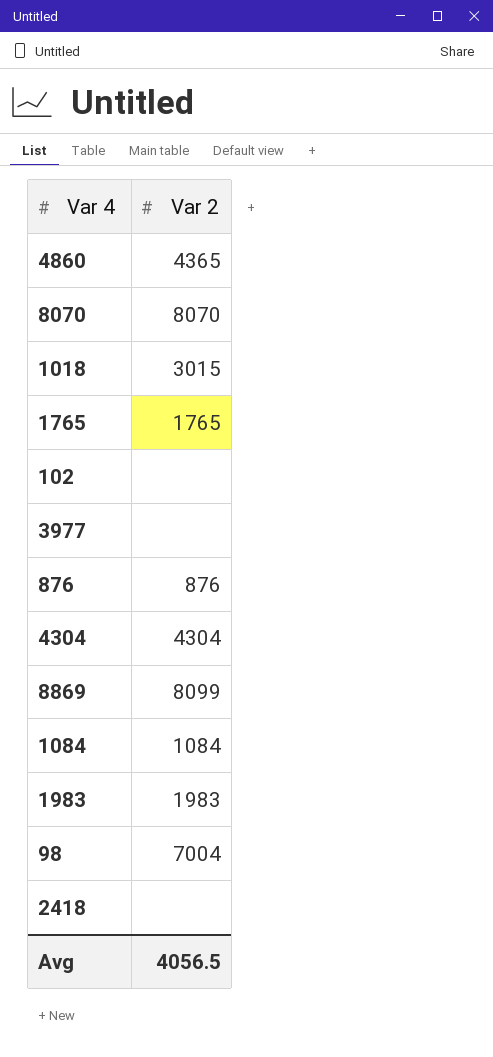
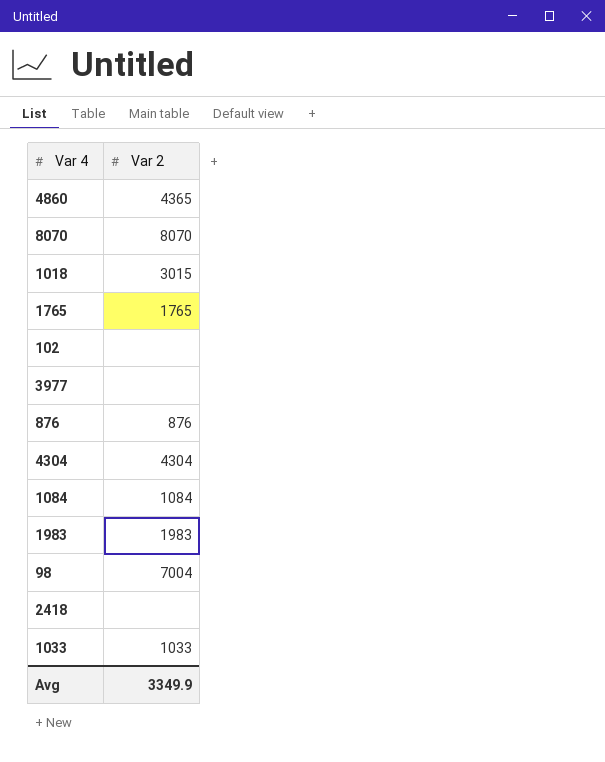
row 8869: 8099 -> none
row 1033: none -> 1033
Avg | Var 2: 4056.5 -> 3349.9

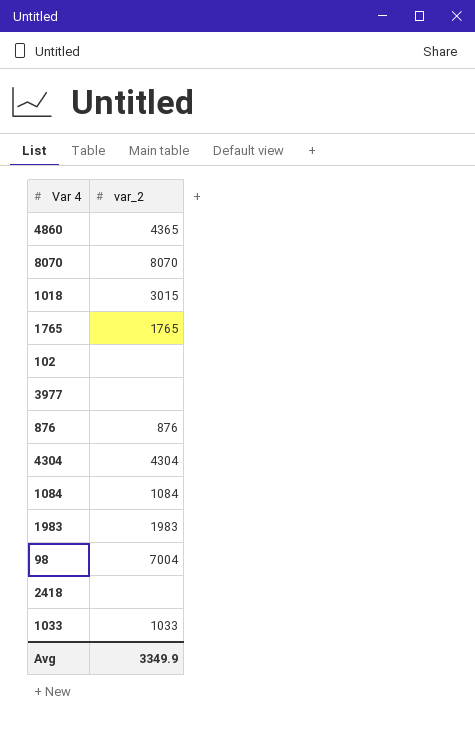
column name: Var 2 -> var_2

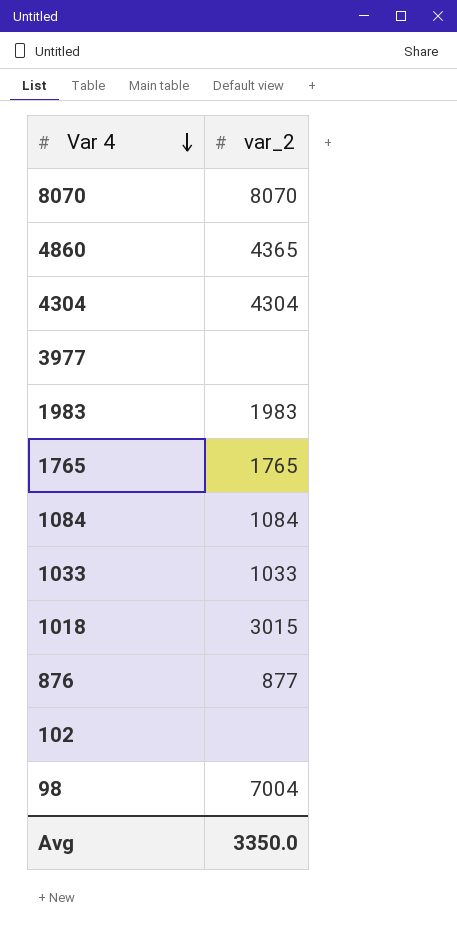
row order: none -> Var 4 descending
row 2418: none -> none
876 | var_2: 876 -> 877
Avg | var_2: 3349.9 -> 3350.0

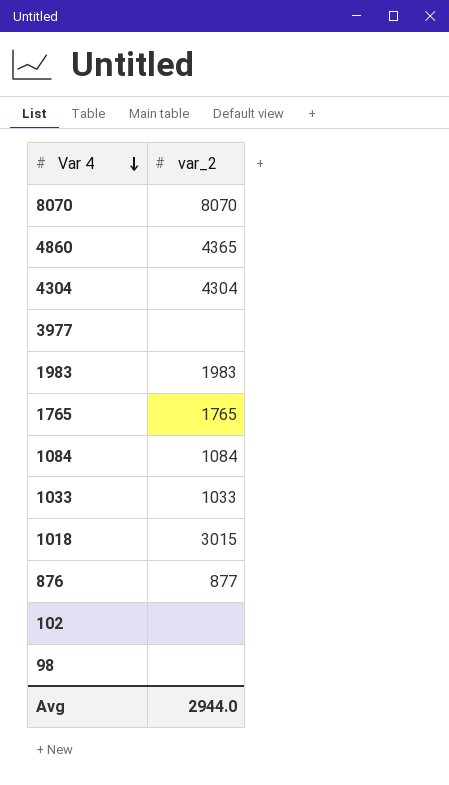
98 | var_2: 7004 -> none
Avg | var_2: 3350.0 -> 2944.0

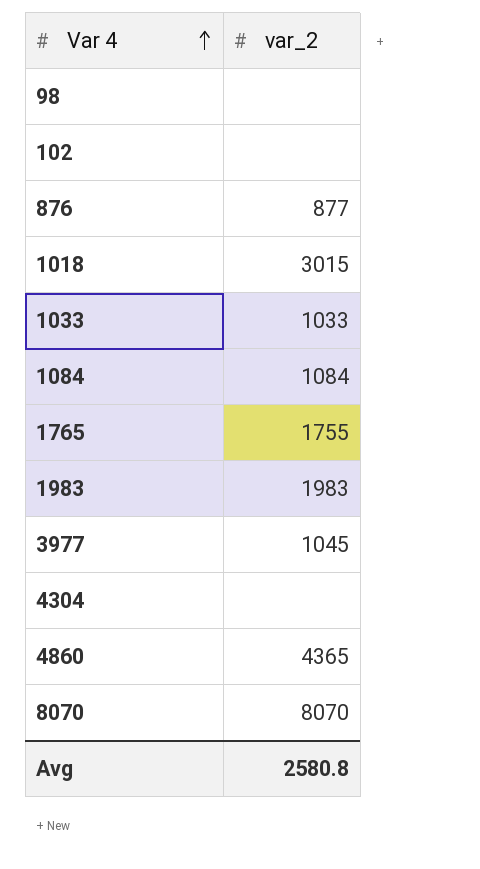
row order: Var 4 descending -> Var 4 ascending
1765 | var_2: 1765 -> 1755
3977 | var_2: none -> 1045
4304 | var_2: 4304 -> none
Avg | var_2: 2944.0 -> 2580.8

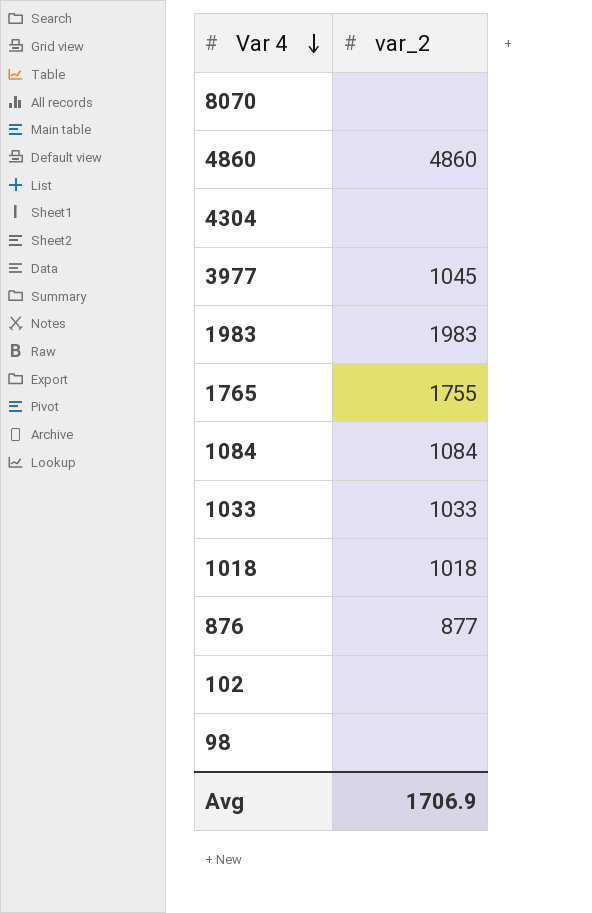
row order: Var 4 ascending -> Var 4 descending
8070 | var_2: 8070 -> none
4860 | var_2: 4365 -> 4860
1018 | var_2: 3015 -> 1018
Avg | var_2: 2580.8 -> 1706.9

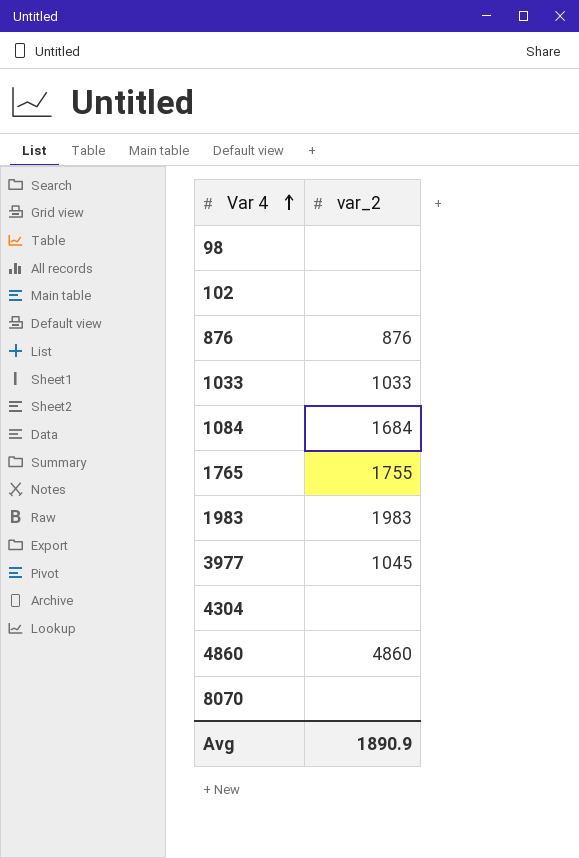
row order: Var 4 descending -> Var 4 ascending
row 1018: 1018 -> none
876 | var_2: 877 -> 876
1084 | var_2: 1084 -> 1684
Avg | var_2: 1706.9 -> 1890.9

